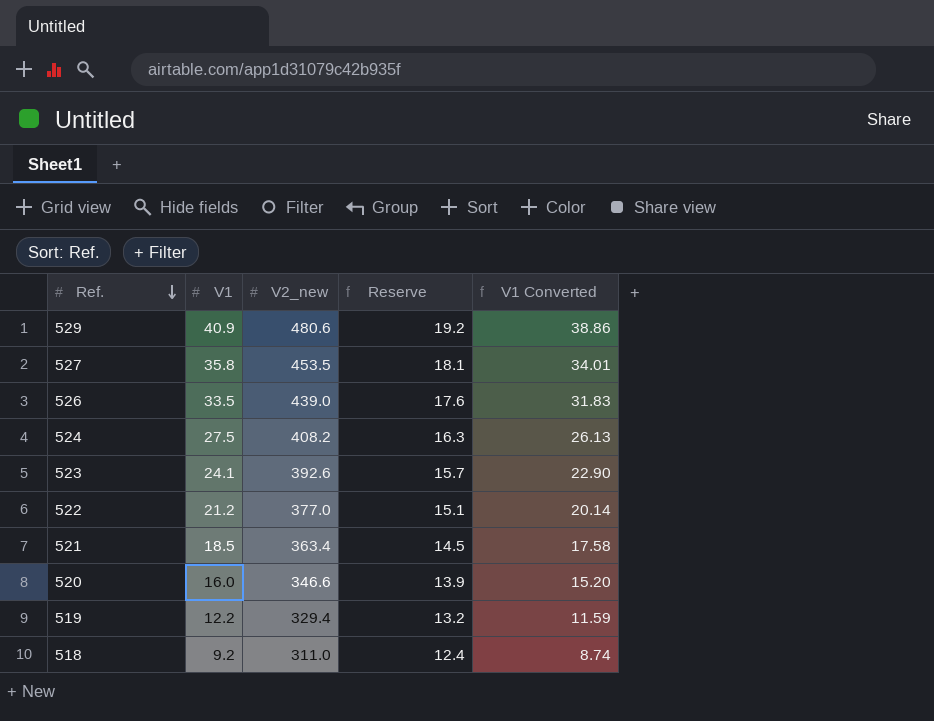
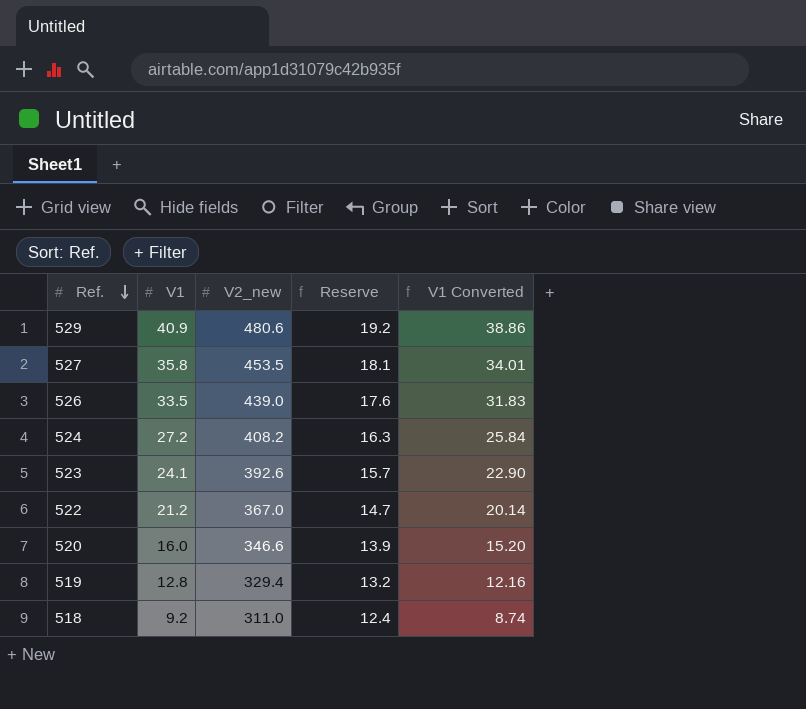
row 521: 18.5 | 363.4 | 14.5 | 17.58 -> none
524 | V1: 27.5 -> 27.2
524 | V1 Converted: 26.13 -> 25.84
522 | V2_new: 377.0 -> 367.0
522 | Reserve: 15.1 -> 14.7
519 | V1: 12.2 -> 12.8
519 | V1 Converted: 11.59 -> 12.16

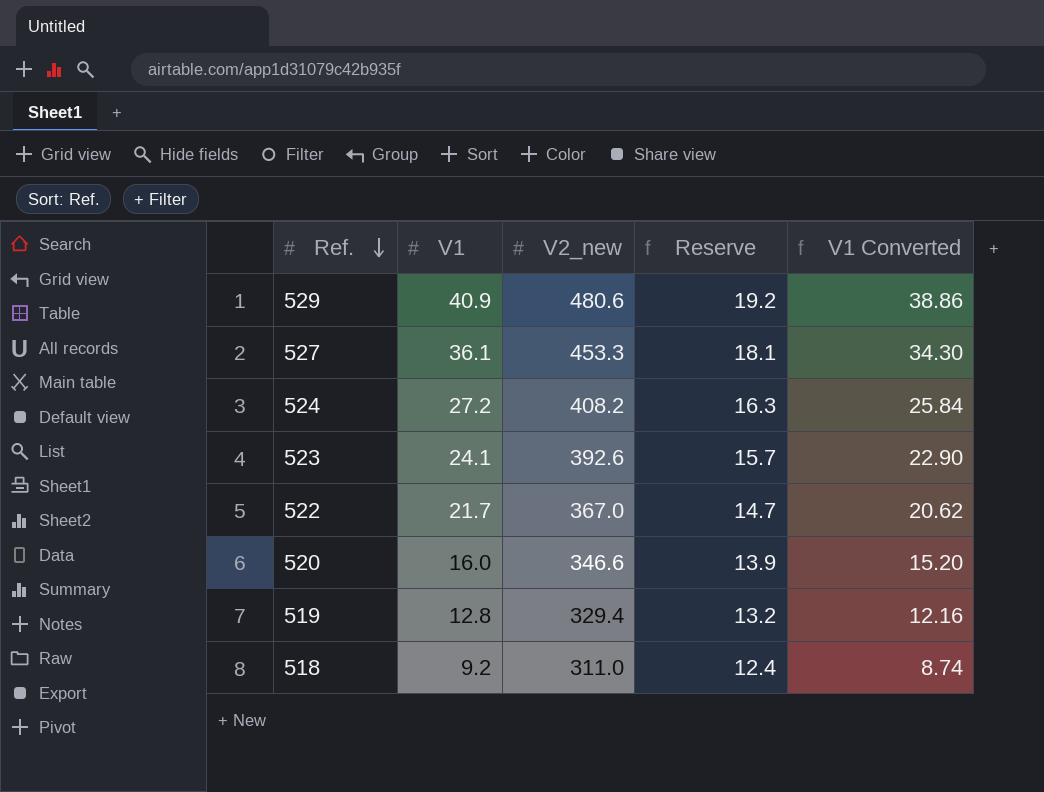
row 526: 33.5 | 439.0 | 17.6 | 31.83 -> none
527 | V1: 35.8 -> 36.1
527 | V2_new: 453.5 -> 453.3
527 | V1 Converted: 34.01 -> 34.30
522 | V1: 21.2 -> 21.7
522 | V1 Converted: 20.14 -> 20.62

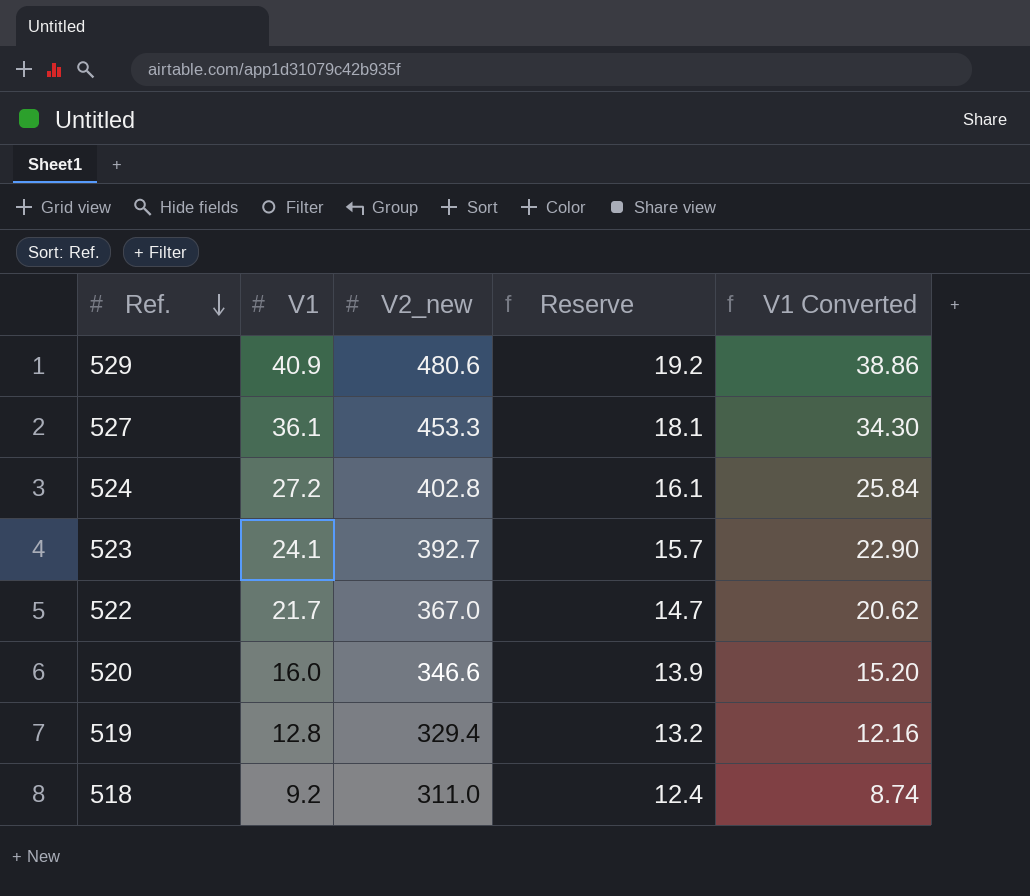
524 | V2_new: 408.2 -> 402.8
524 | Reserve: 16.3 -> 16.1
523 | V2_new: 392.6 -> 392.7

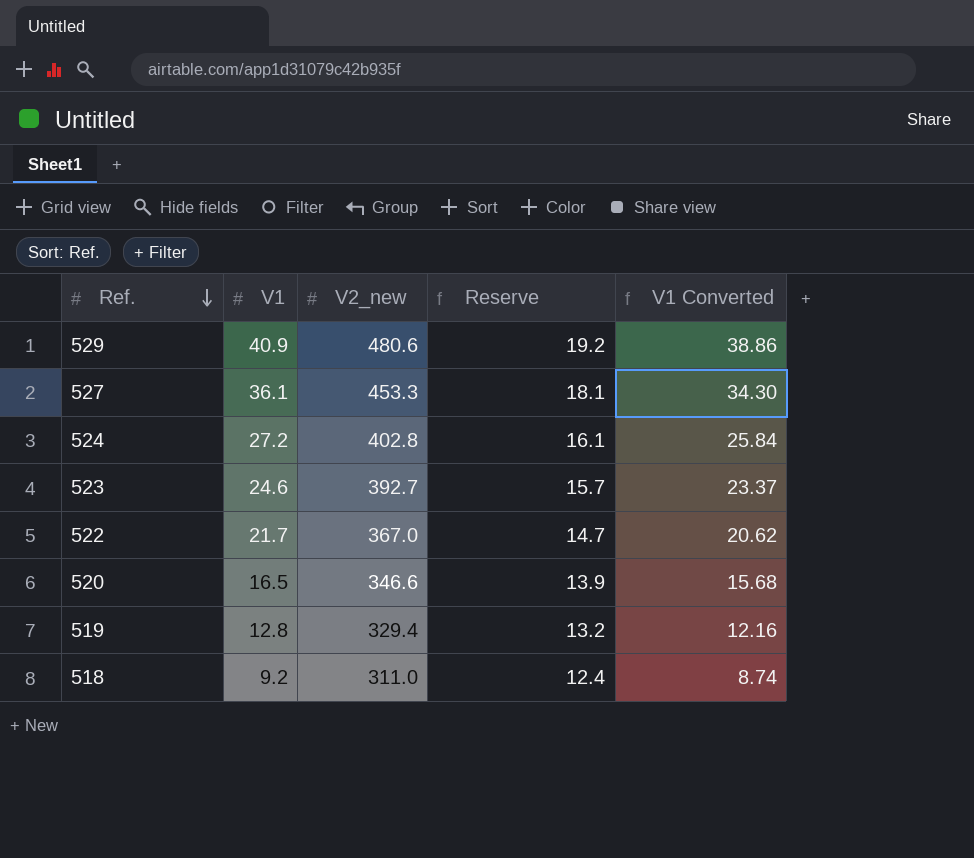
523 | V1: 24.1 -> 24.6
523 | V1 Converted: 22.90 -> 23.37
520 | V1: 16.0 -> 16.5
520 | V1 Converted: 15.20 -> 15.68

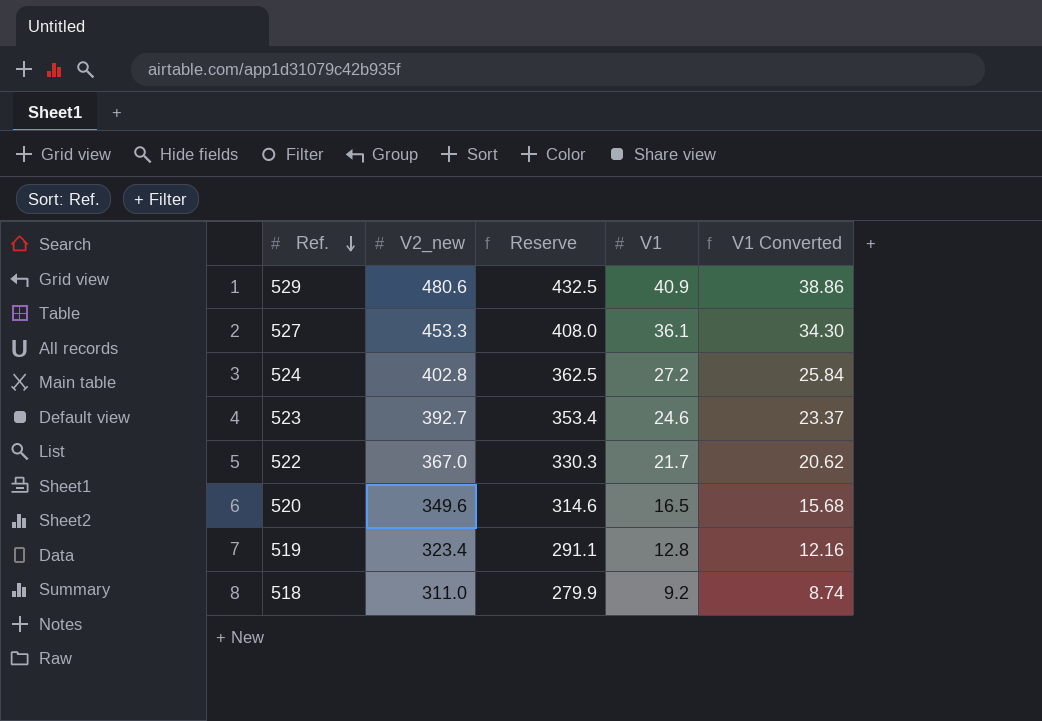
column Reserve | formula: [V2_new] * 0.04 -> [V2_new] * 0.9
column V1 | position: 2 -> 4
520 | V2_new: 346.6 -> 349.6
519 | V2_new: 329.4 -> 323.4

